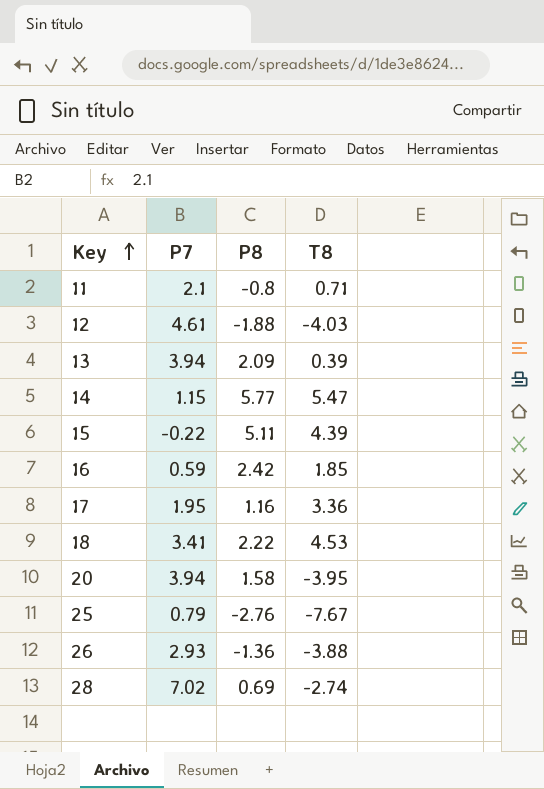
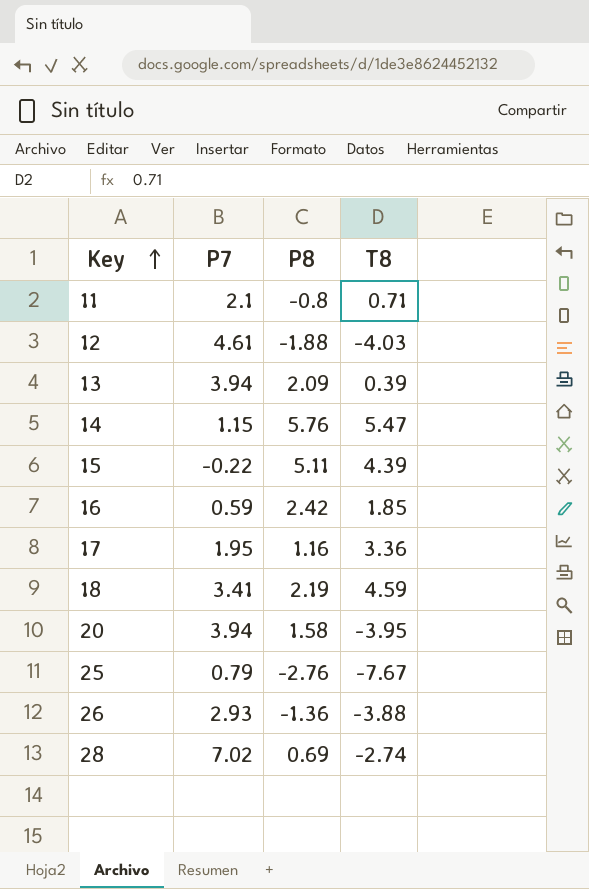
14 | P8: 5.77 -> 5.76
18 | P8: 2.22 -> 2.19
18 | T8: 4.53 -> 4.59

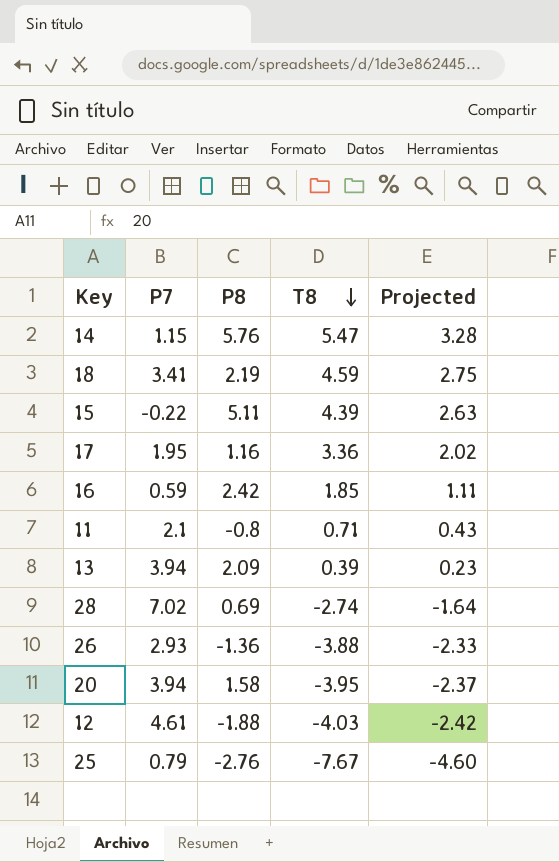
row order: Key ascending -> T8 descending
column Projected | formula: none -> [T8] * 0.6

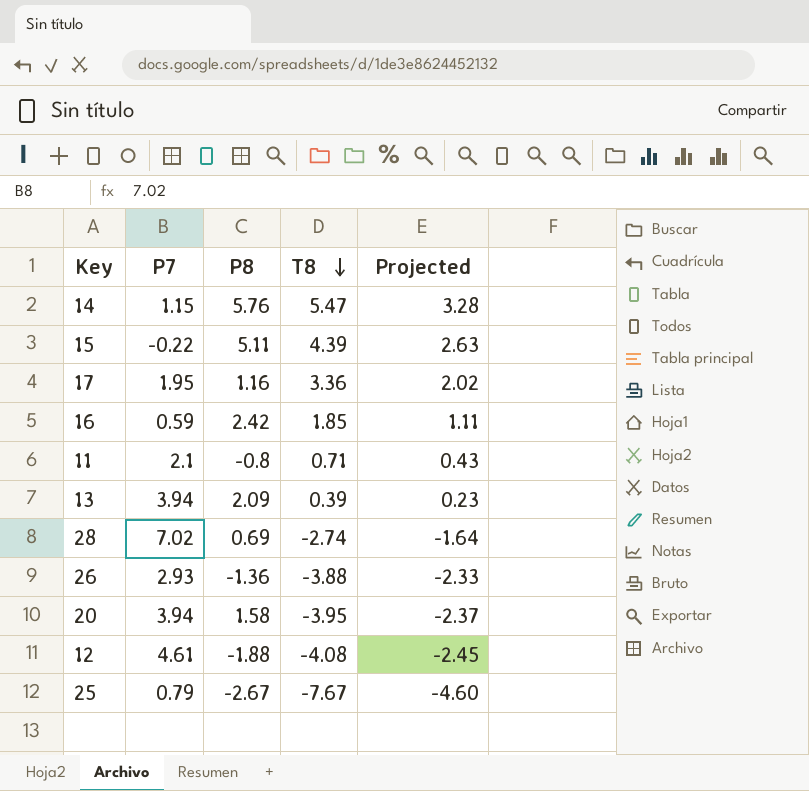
row 18: 3.41 | 2.19 | 4.59 | 2.75 -> none
12 | T8: -4.03 -> -4.08
12 | Projected: -2.42 -> -2.45
25 | P8: -2.76 -> -2.67

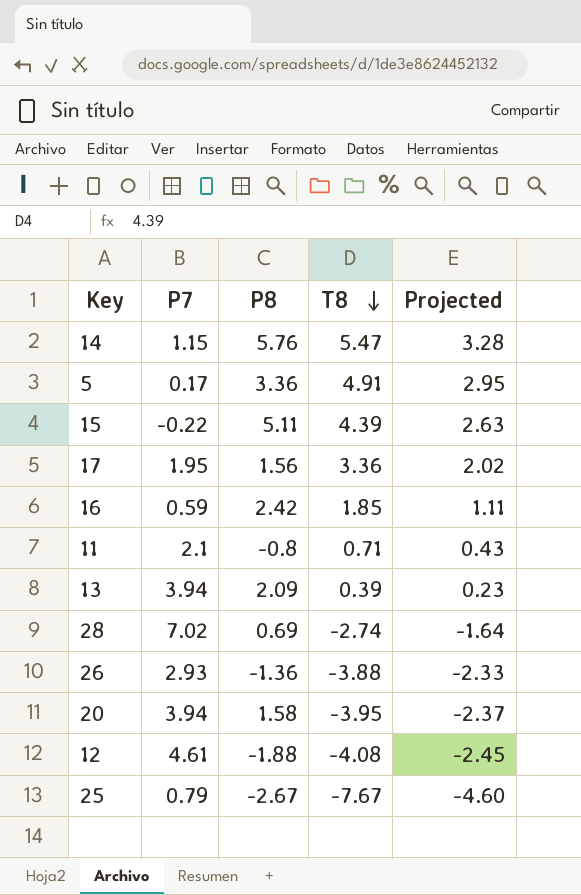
row 5: none -> 0.17 | 3.36 | 4.91 | 2.95
17 | P8: 1.16 -> 1.56

